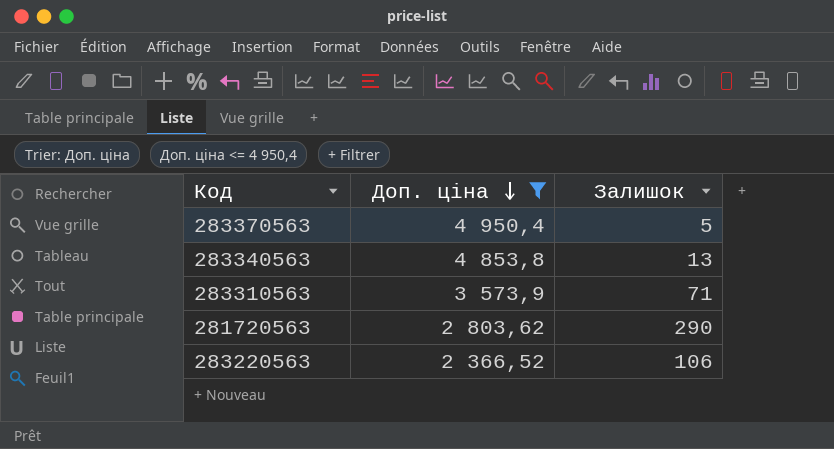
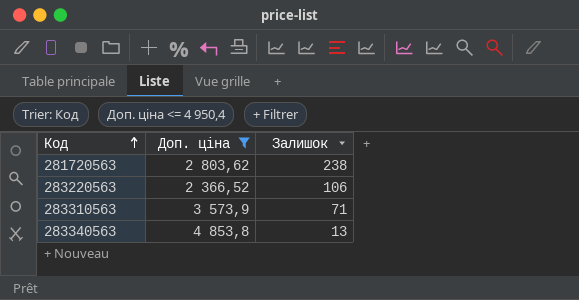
row order: Доп. ціна descending -> Код ascending
row 283370563: 4 950,4 | 5 -> none
281720563 | Залишок: 290 -> 238

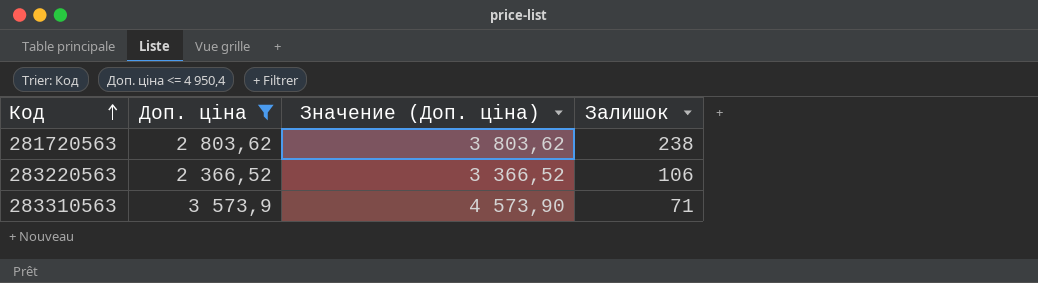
column Значение (Доп. ціна) | formula: none -> [Доп. ціна] + 1000
row 283340563: 4 853,8 | 13 -> none

